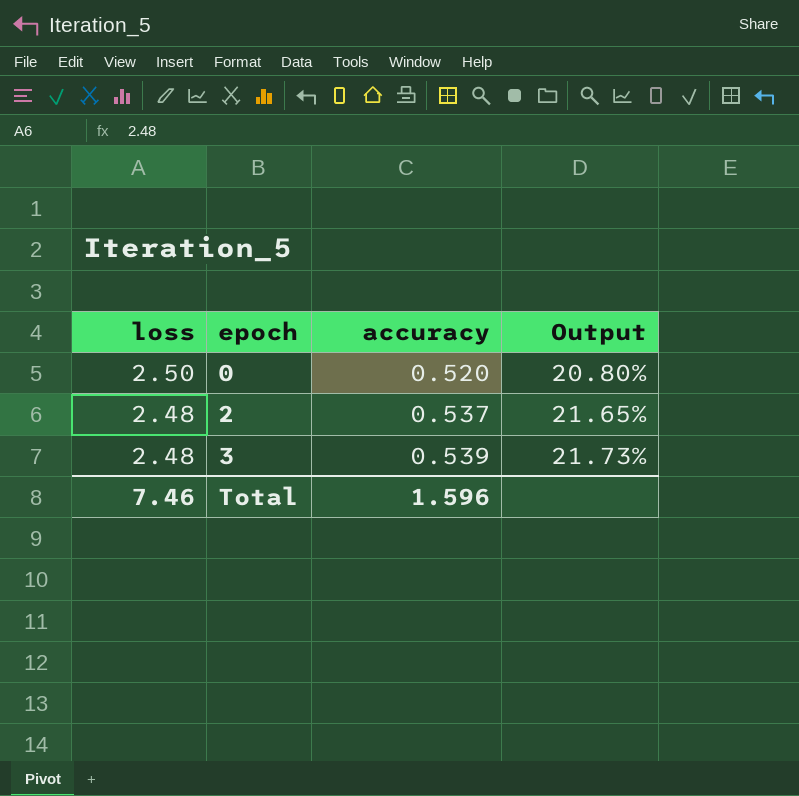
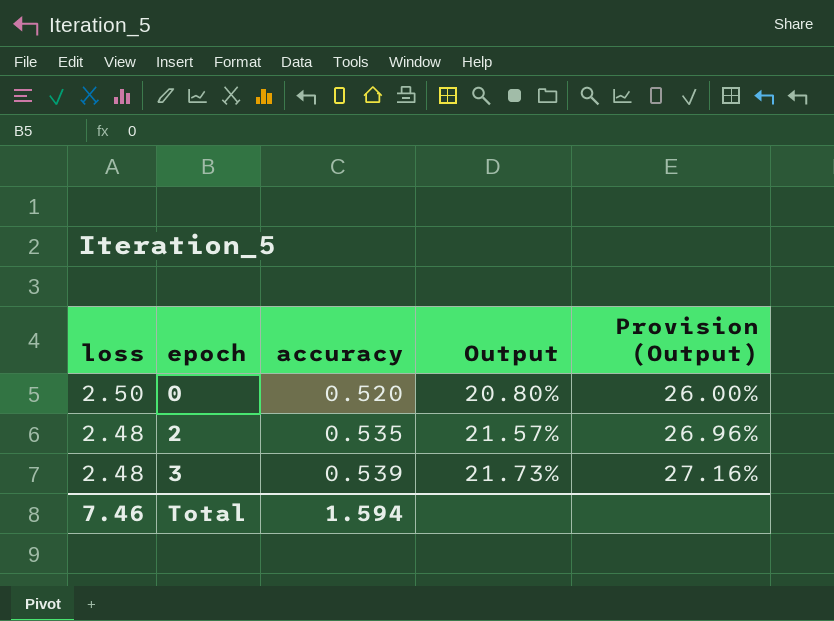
column Provision (Output) | formula: none -> [Output] * 1.25
2 | accuracy: 0.537 -> 0.535
2 | Output: 21.65% -> 21.57%
Total | accuracy: 1.596 -> 1.594

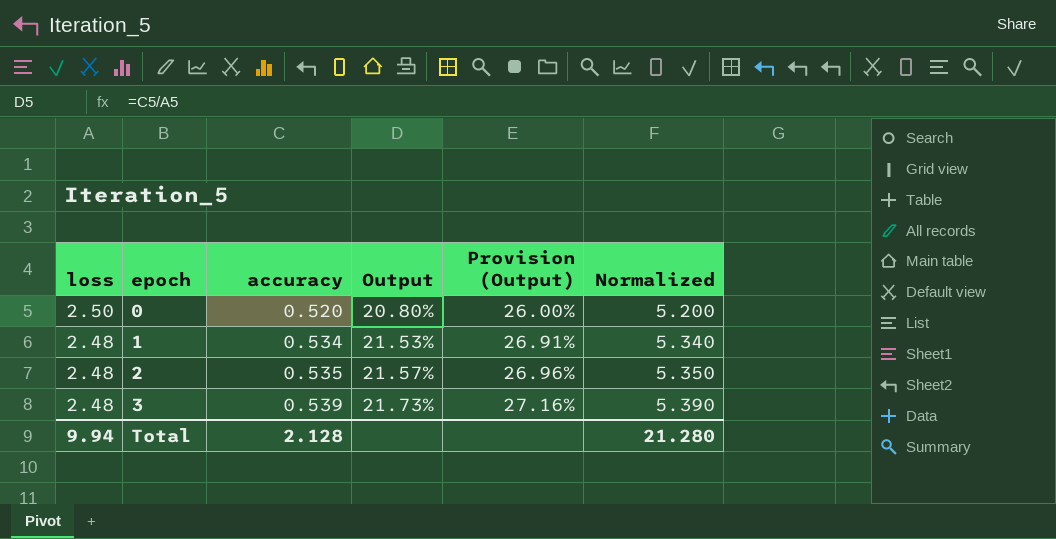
column Normalized | formula: none -> [accuracy] * 10
row 1: none -> 2.48 | 0.534 | 21.53% | 26.91% | 5.340
Total | loss: 7.46 -> 9.94
Total | accuracy: 1.594 -> 2.128

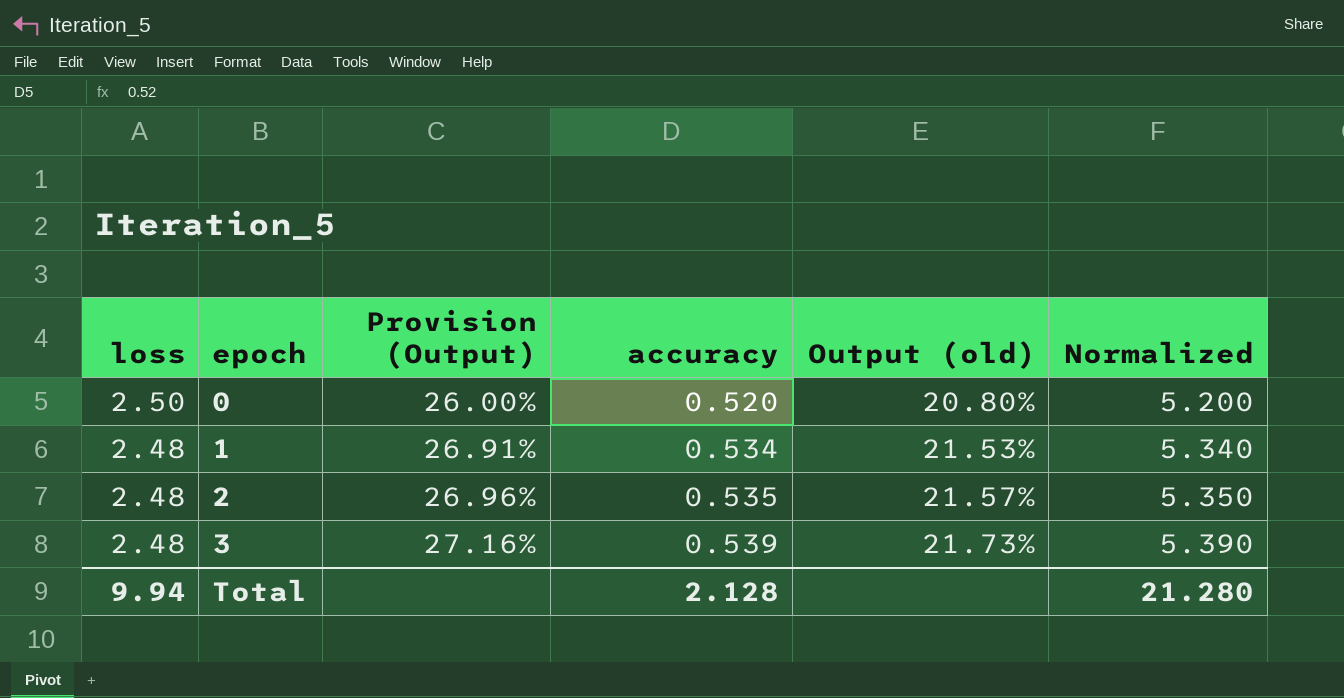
column Provision (Output) | position: 5 -> 3
column name: Output -> Output (old)

